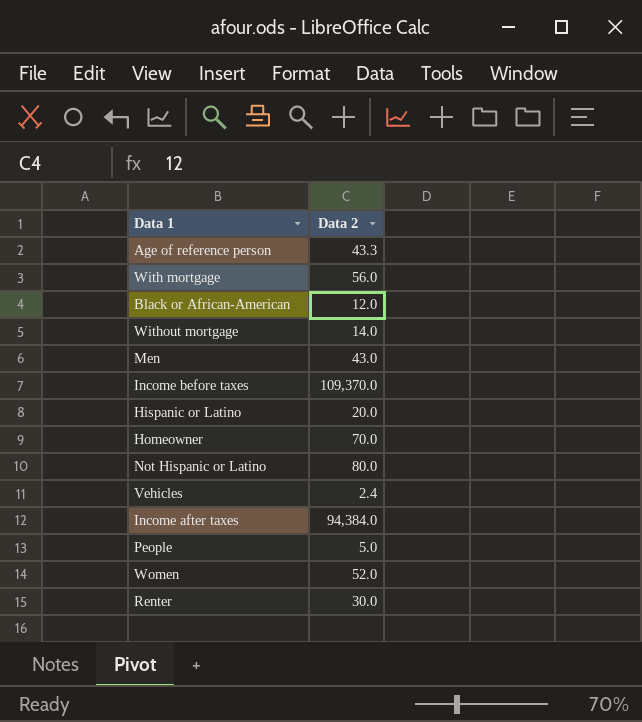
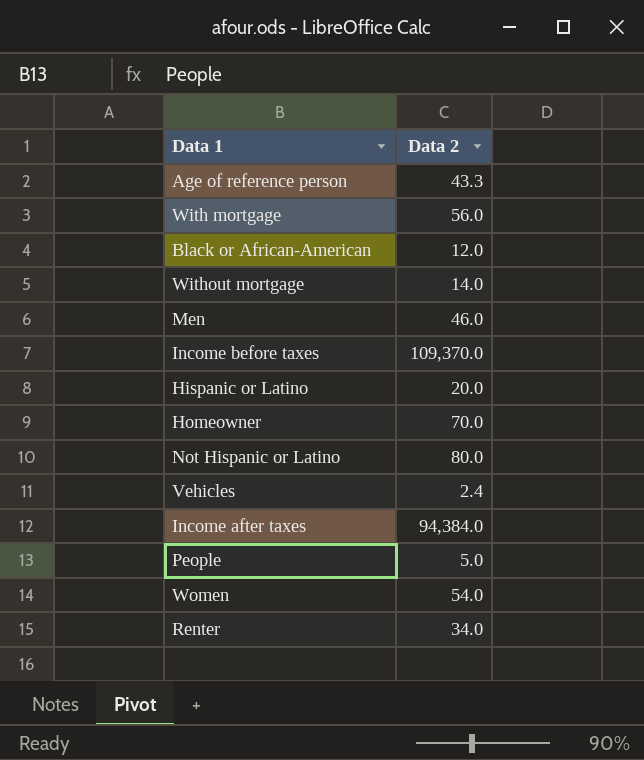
Men | Data 2: 43.0 -> 46.0
Women | Data 2: 52.0 -> 54.0
Renter | Data 2: 30.0 -> 34.0

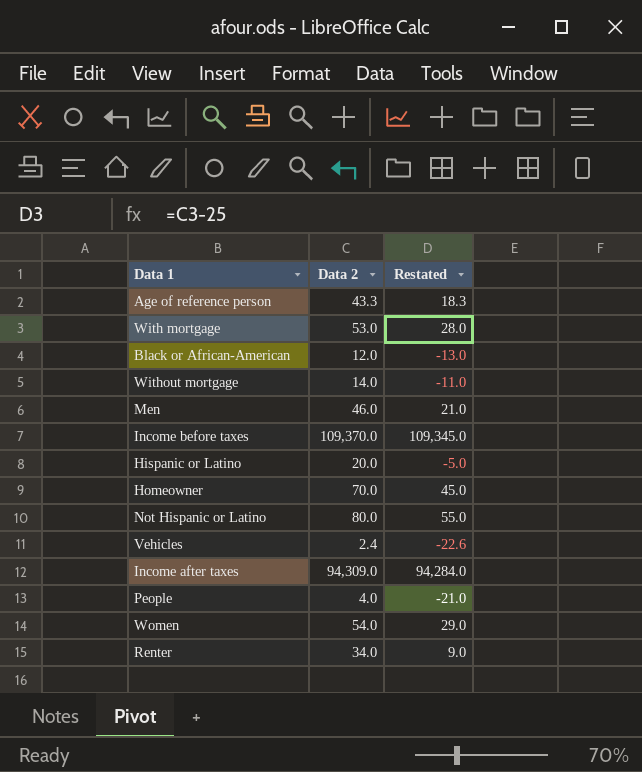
column Restated | formula: none -> [Data 2] - 25
With mortgage | Data 2: 56.0 -> 53.0
Income after taxes | Data 2: 94,384.0 -> 94,309.0
People | Data 2: 5.0 -> 4.0

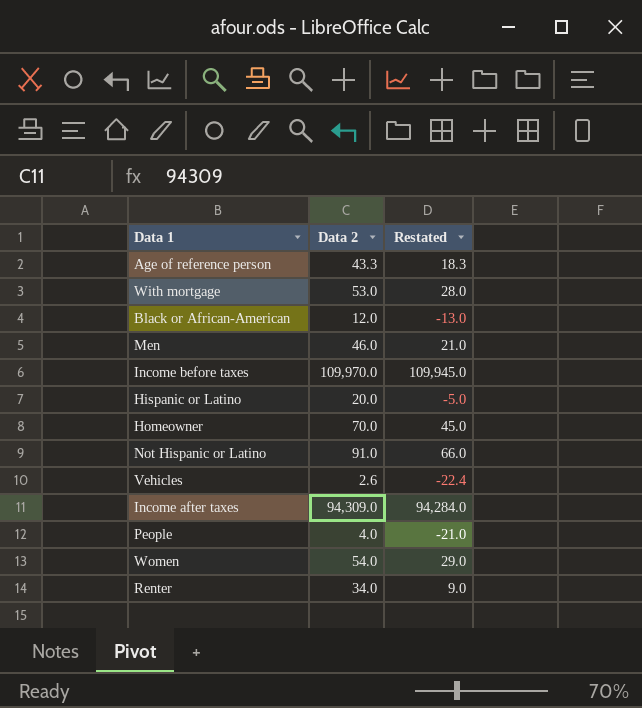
row Without mortgage: 14.0 | -11.0 -> none
Income before taxes | Data 2: 109,370.0 -> 109,970.0
Income before taxes | Restated: 109,345.0 -> 109,945.0
Not Hispanic or Latino | Data 2: 80.0 -> 91.0
Not Hispanic or Latino | Restated: 55.0 -> 66.0
Vehicles | Data 2: 2.4 -> 2.6
Vehicles | Restated: -22.6 -> -22.4

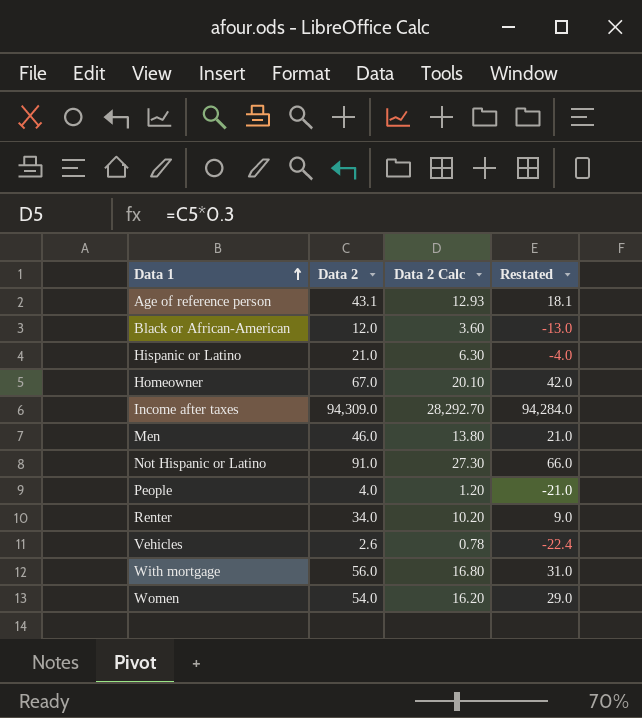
row order: none -> Data 1 ascending
column Data 2 Calc | formula: none -> [Data 2] * 0.3
row Income before taxes: 109,970.0 | 109,945.0 -> none
Age of reference person | Data 2: 43.3 -> 43.1
Age of reference person | Restated: 18.3 -> 18.1
Hispanic or Latino | Data 2: 20.0 -> 21.0
Hispanic or Latino | Restated: -5.0 -> -4.0
Homeowner | Data 2: 70.0 -> 67.0
Homeowner | Restated: 45.0 -> 42.0
With mortgage | Data 2: 53.0 -> 56.0
With mortgage | Restated: 28.0 -> 31.0

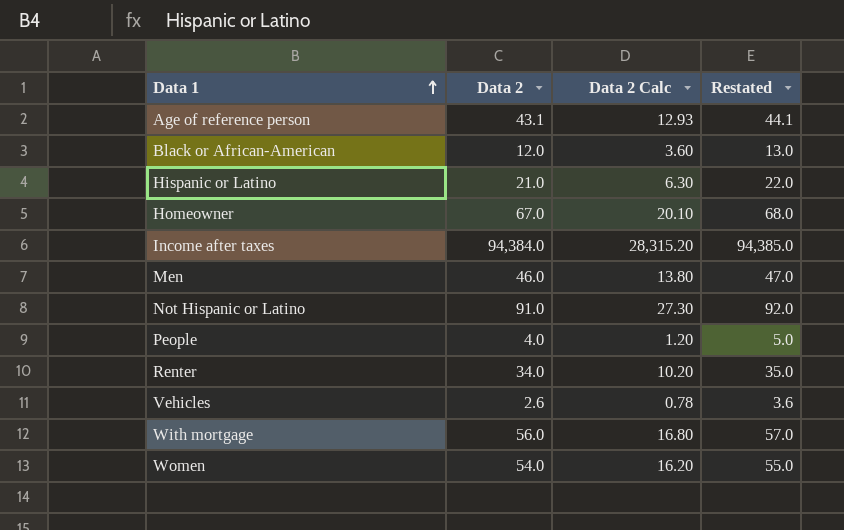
column Restated | formula: [Data 2] - 25 -> [Data 2] + 1
Income after taxes | Data 2: 94,309.0 -> 94,384.0
Income after taxes | Data 2 Calc: 28,292.70 -> 28,315.20

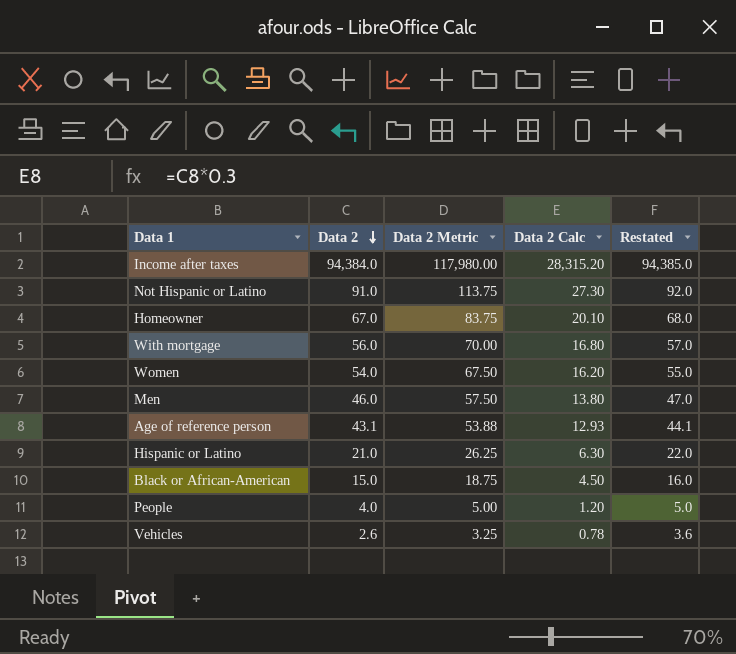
row order: Data 1 ascending -> Data 2 descending
column Data 2 Metric | formula: none -> [Data 2] * 1.25
row Renter: 34.0 | 10.20 | 35.0 -> none
Black or African-American | Data 2: 12.0 -> 15.0
Black or African-American | Data 2 Calc: 3.60 -> 4.50
Black or African-American | Restated: 13.0 -> 16.0

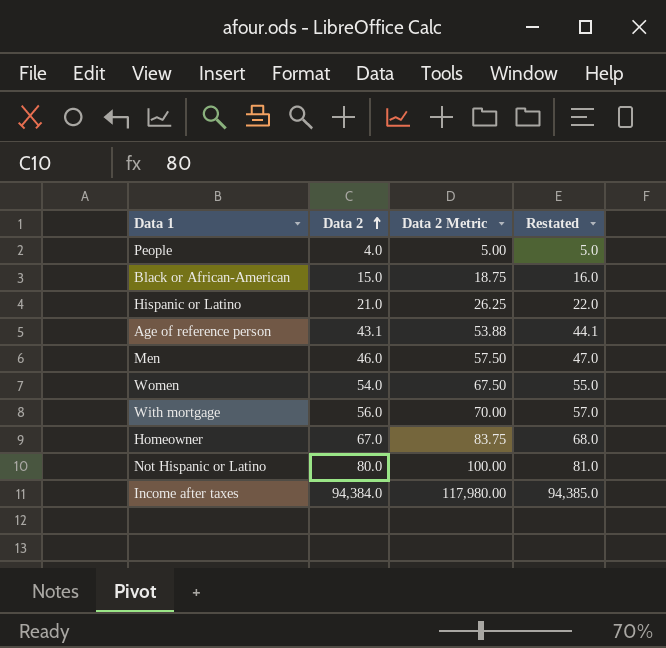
row order: Data 2 descending -> Data 2 ascending
column Data 2 Calc | formula: [Data 2] * 0.3 -> none
row Vehicles: 2.6 | 3.25 | 0.78 | 3.6 -> none
Not Hispanic or Latino | Data 2: 91.0 -> 80.0
Not Hispanic or Latino | Data 2 Metric: 113.75 -> 100.00
Not Hispanic or Latino | Restated: 92.0 -> 81.0

